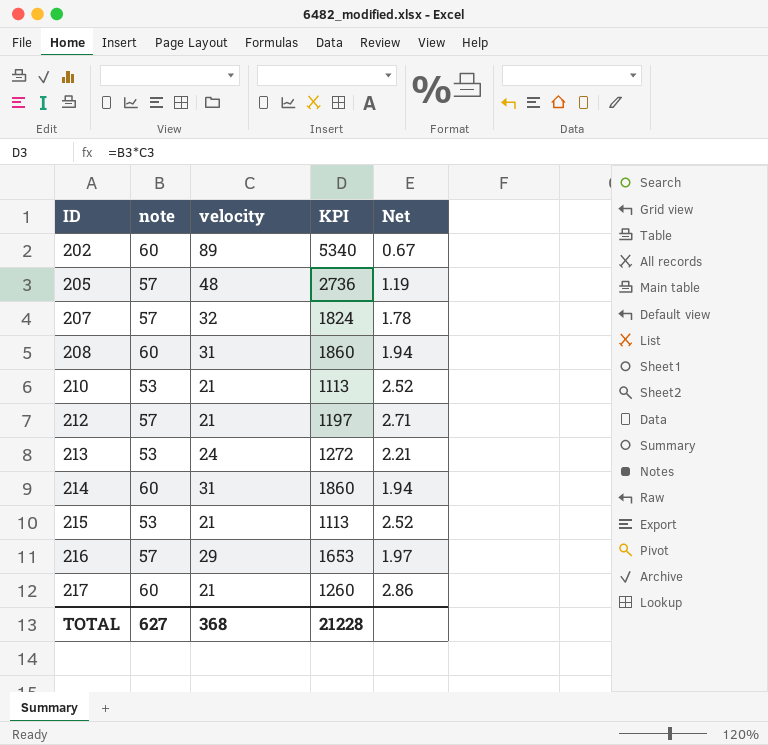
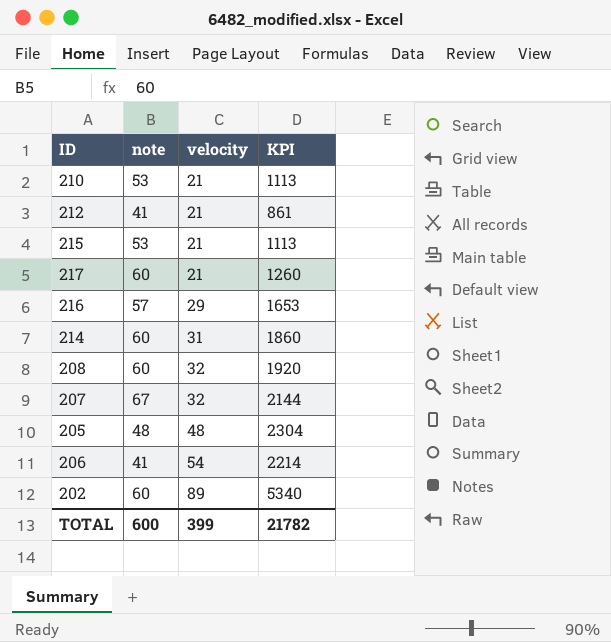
row order: ID ascending -> velocity ascending
column Net | formula: [note] / [velocity] -> none
row 213: 53 | 24 | 1272 | 2.21 -> none
212 | note: 57 -> 41
212 | KPI: 1197 -> 861
208 | velocity: 31 -> 32
208 | KPI: 1860 -> 1920
207 | note: 57 -> 67
207 | KPI: 1824 -> 2144
205 | note: 57 -> 48
205 | KPI: 2736 -> 2304
row 206: none -> 41 | 54 | 2214
TOTAL | note: 627 -> 600
TOTAL | velocity: 368 -> 399
TOTAL | KPI: 21228 -> 21782

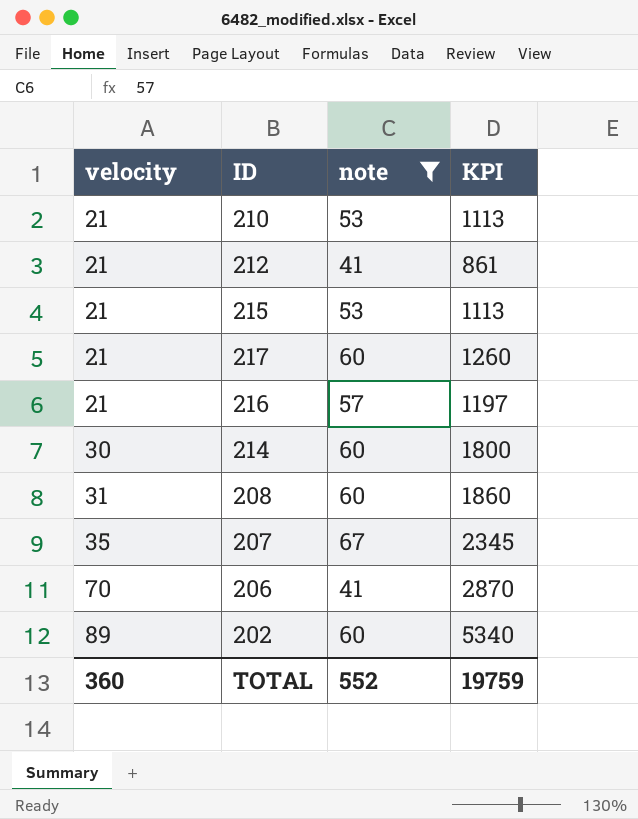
filter: none -> note != 48
column velocity | position: 3 -> 1
216 | velocity: 29 -> 21
216 | KPI: 1653 -> 1197
214 | velocity: 31 -> 30
214 | KPI: 1860 -> 1800
208 | velocity: 32 -> 31
208 | KPI: 1920 -> 1860
207 | velocity: 32 -> 35
207 | KPI: 2144 -> 2345
206 | velocity: 54 -> 70
206 | KPI: 2214 -> 2870
TOTAL | velocity: 399 -> 360
TOTAL | note: 600 -> 552
TOTAL | KPI: 21782 -> 19759

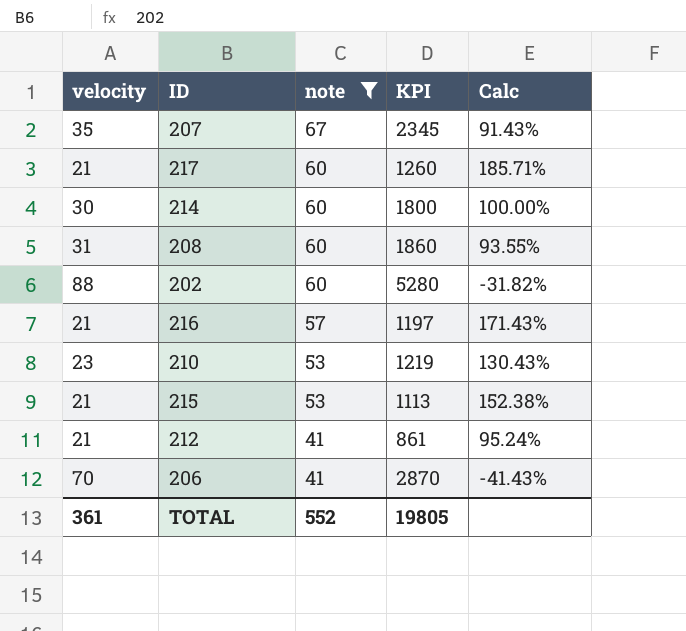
row order: velocity ascending -> note descending
column Calc | formula: none -> ([note] - [velocity]) / [velocity]
202 | velocity: 89 -> 88
202 | KPI: 5340 -> 5280
210 | velocity: 21 -> 23
210 | KPI: 1113 -> 1219
TOTAL | velocity: 360 -> 361
TOTAL | KPI: 19759 -> 19805

